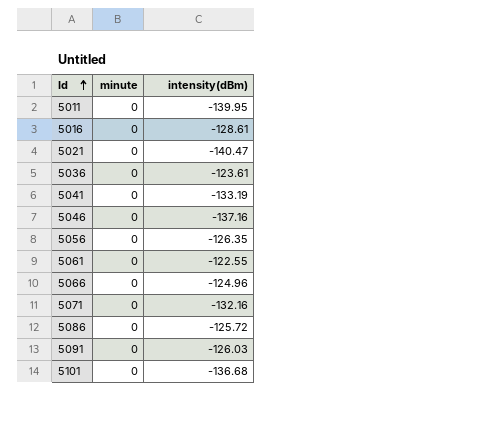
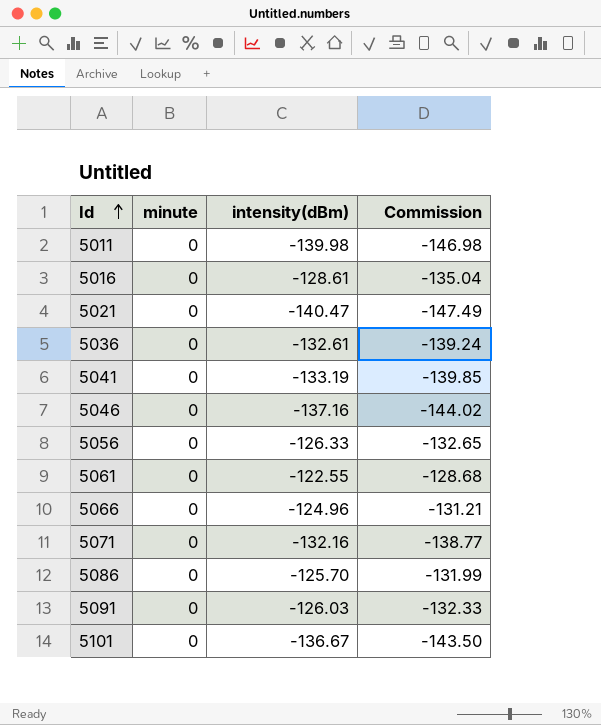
column Commission | formula: none -> [intensity(dBm)] * 1.05
5011 | intensity(dBm): -139.95 -> -139.98
5036 | intensity(dBm): -123.61 -> -132.61
5056 | intensity(dBm): -126.35 -> -126.33
5086 | intensity(dBm): -125.72 -> -125.70
5101 | intensity(dBm): -136.68 -> -136.67

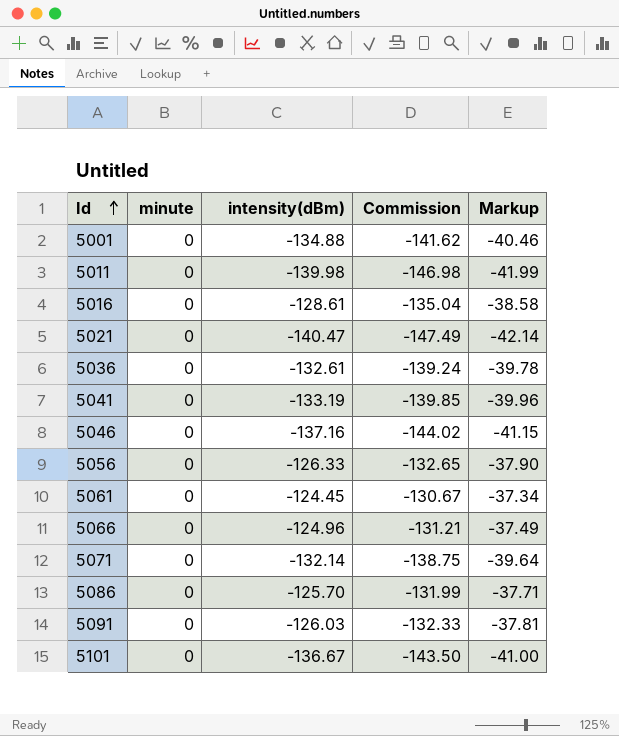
column Markup | formula: none -> [intensity(dBm)] * 0.3
row 5001: none -> 0 | -134.88 | -141.62 | -40.46
5061 | intensity(dBm): -122.55 -> -124.45
5061 | Commission: -128.68 -> -130.67
5071 | intensity(dBm): -132.16 -> -132.14
5071 | Commission: -138.77 -> -138.75

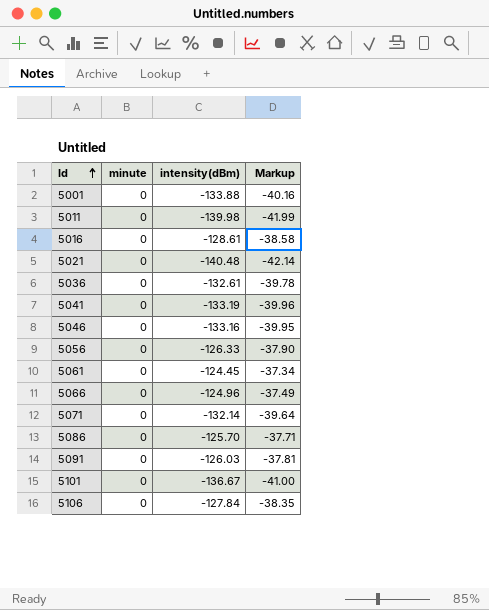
column Commission | formula: [intensity(dBm)] * 1.05 -> none
5001 | intensity(dBm): -134.88 -> -133.88
5001 | Markup: -40.46 -> -40.16
5021 | intensity(dBm): -140.47 -> -140.48
5046 | intensity(dBm): -137.16 -> -133.16
5046 | Markup: -41.15 -> -39.95
row 5106: none -> 0 | -127.84 | -38.35

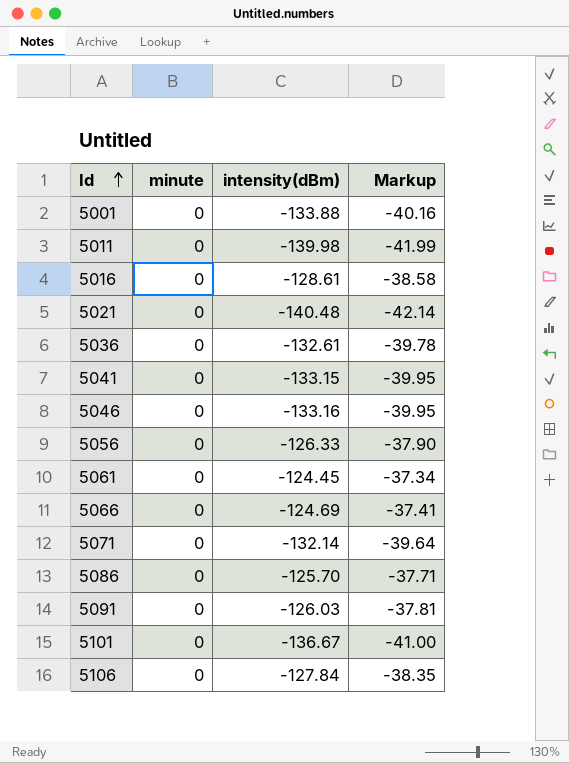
5041 | intensity(dBm): -133.19 -> -133.15
5041 | Markup: -39.96 -> -39.95
5066 | intensity(dBm): -124.96 -> -124.69
5066 | Markup: -37.49 -> -37.41

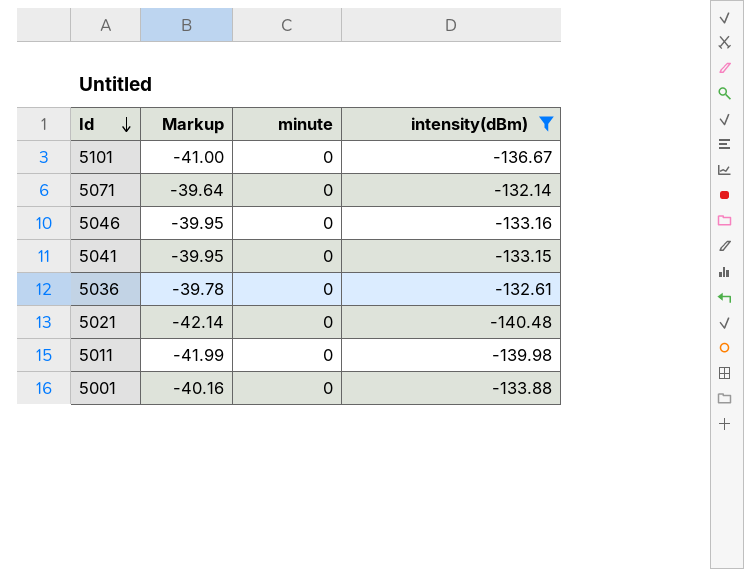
filter: none -> intensity(dBm) <= -132.14
row order: Id ascending -> Id descending
column Markup | position: 4 -> 2

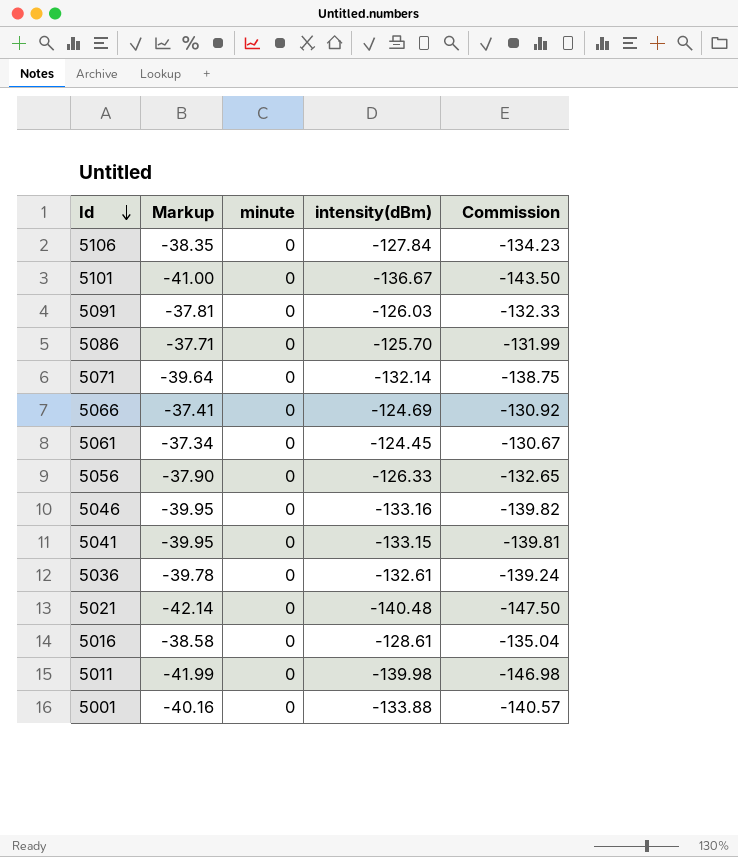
filter: intensity(dBm) <= -132.14 -> none
column Commission | formula: none -> [intensity(dBm)] * 1.05

